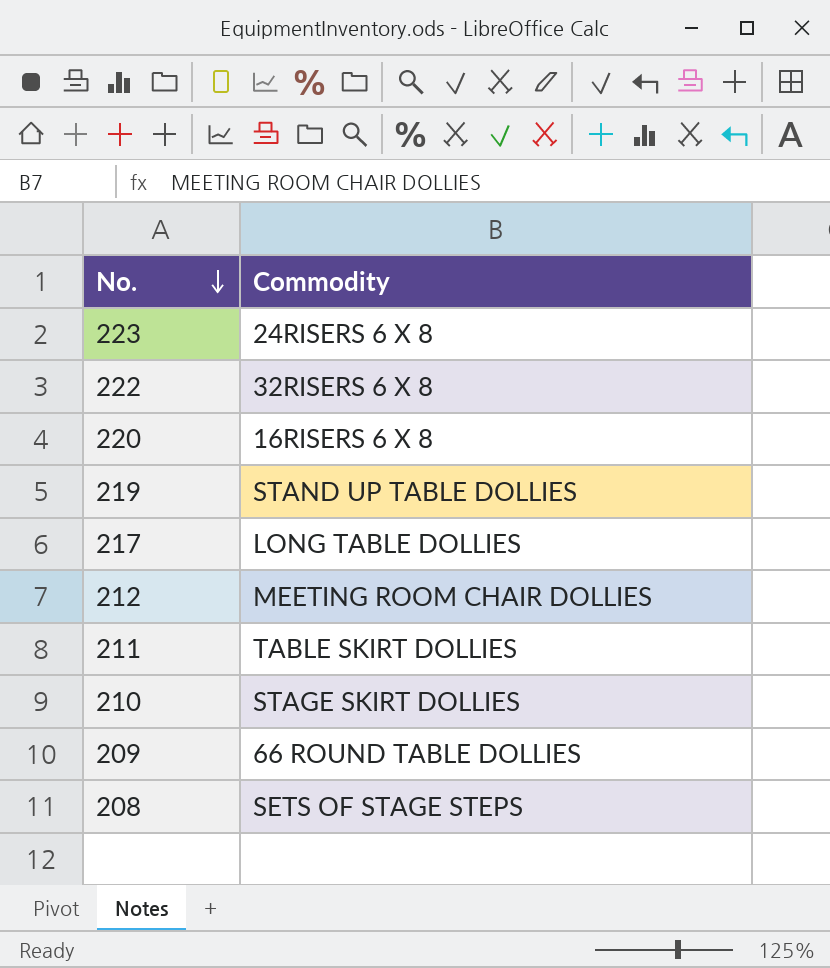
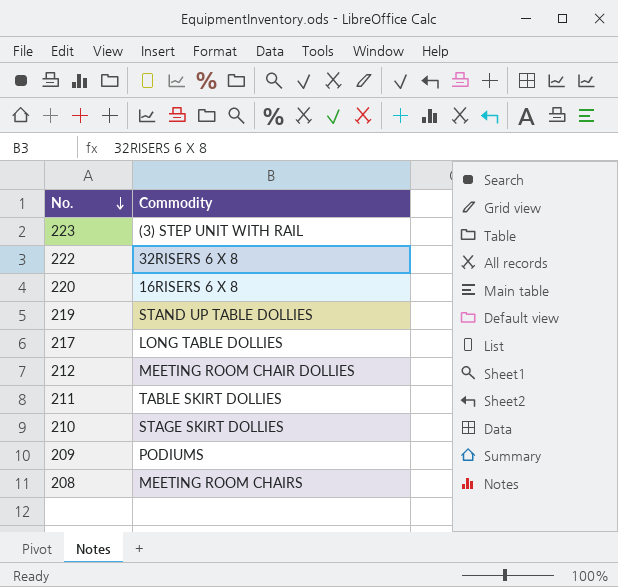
223 | Commodity: 24RISERS 6 X 8 -> (3) STEP UNIT WITH RAIL
209 | Commodity: 66 ROUND TABLE DOLLIES -> PODIUMS
208 | Commodity: SETS OF STAGE STEPS -> MEETING ROOM CHAIRS

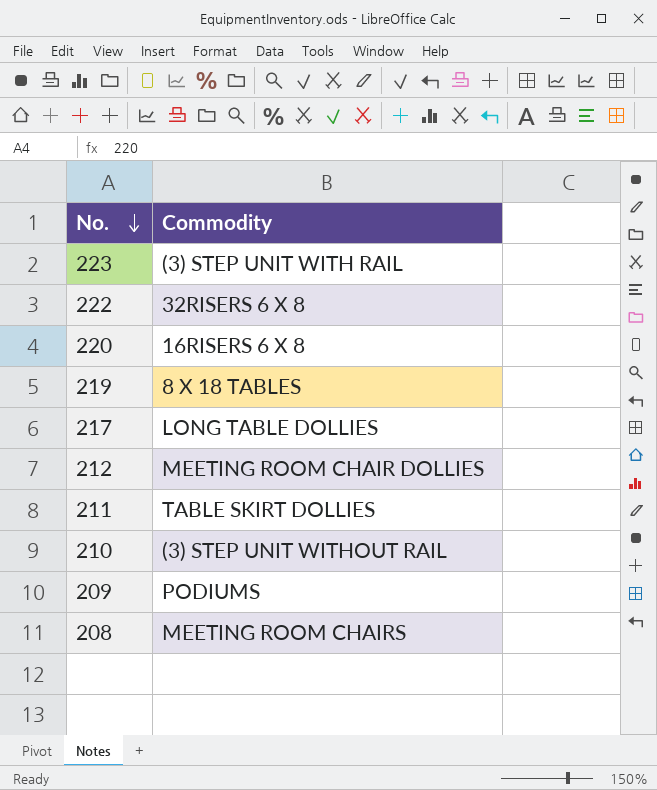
219 | Commodity: STAND UP TABLE DOLLIES -> 8 X 18 TABLES
210 | Commodity: STAGE SKIRT DOLLIES -> (3) STEP UNIT WITHOUT RAIL

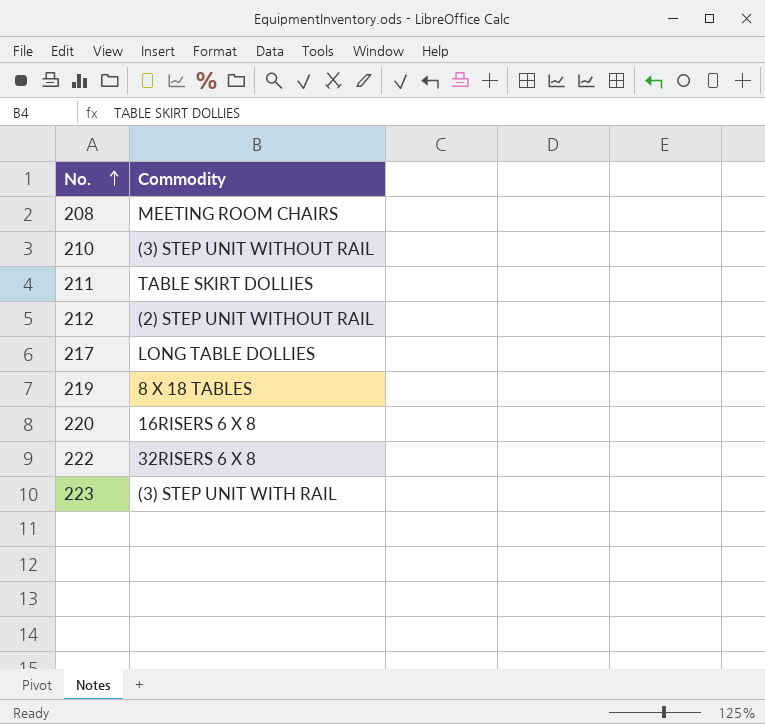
row order: No. descending -> No. ascending
row 209: PODIUMS -> none
212 | Commodity: MEETING ROOM CHAIR DOLLIES -> (2) STEP UNIT WITHOUT RAIL

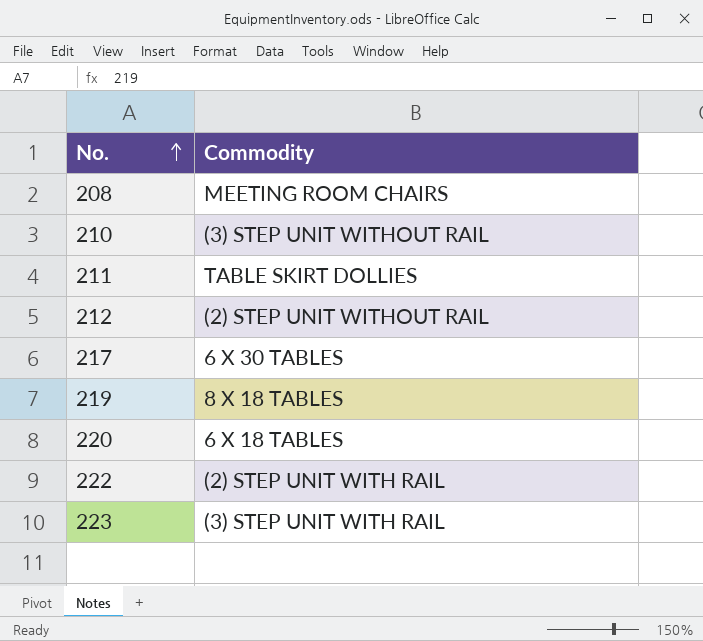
217 | Commodity: LONG TABLE DOLLIES -> 6 X 30 TABLES
220 | Commodity: 16RISERS 6 X 8 -> 6 X 18 TABLES
222 | Commodity: 32RISERS 6 X 8 -> (2) STEP UNIT WITH RAIL

